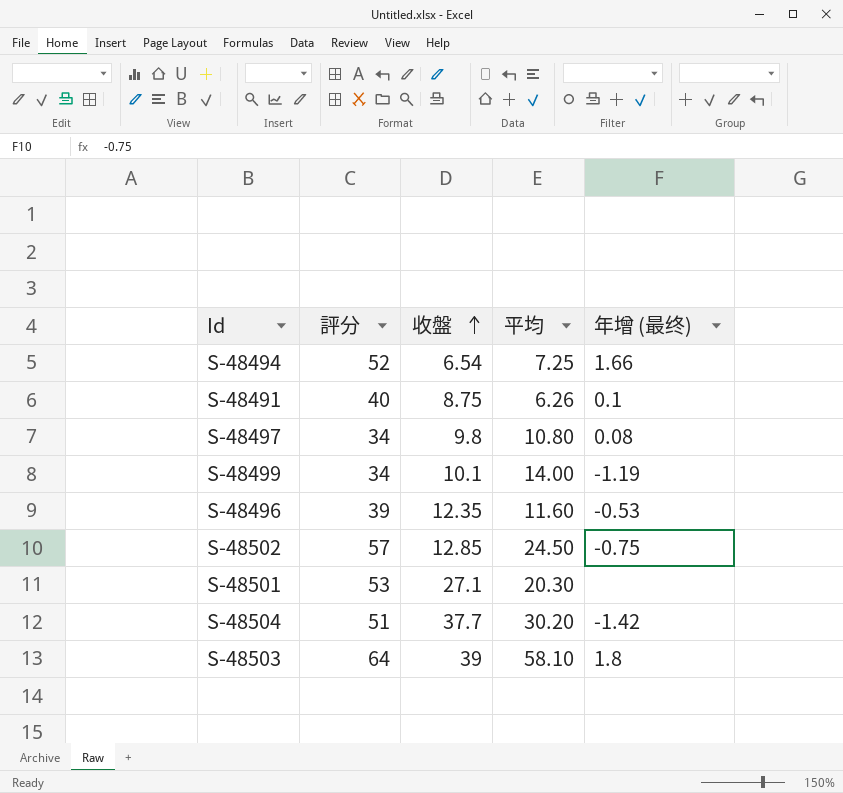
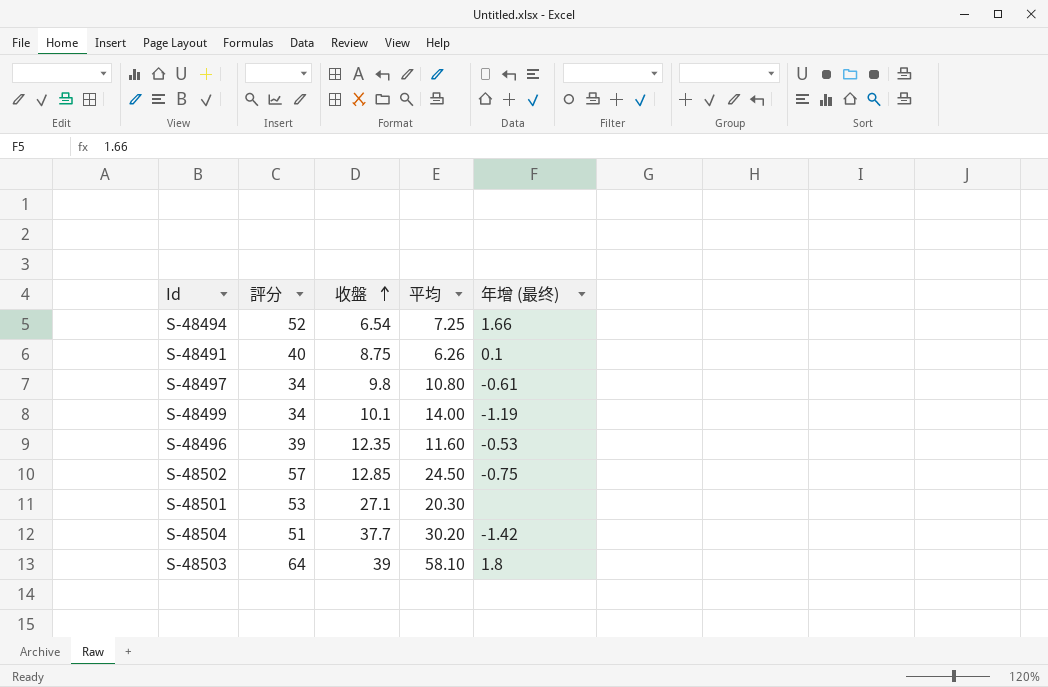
S-48497 | 年增 (最终): 0.08 -> -0.61

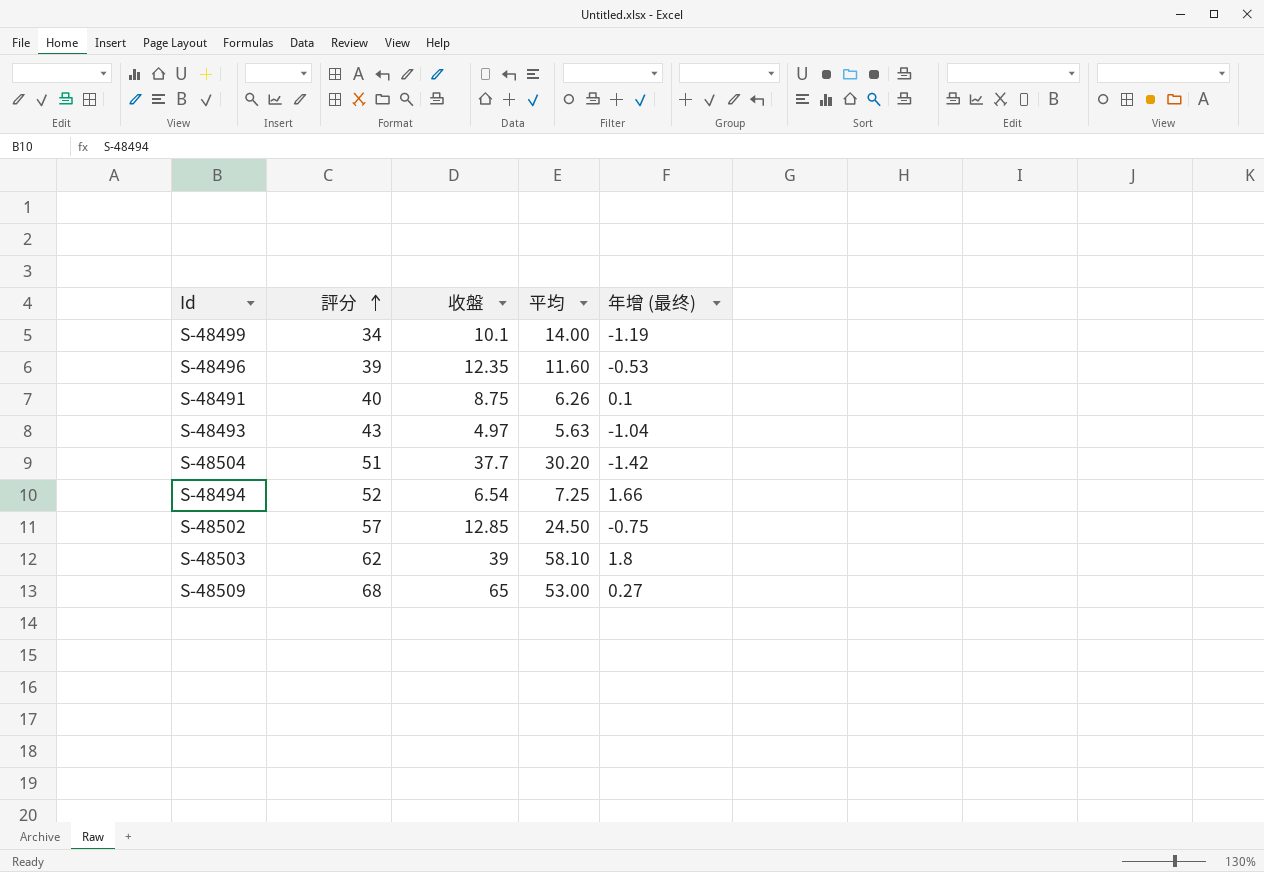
row order: 收盤 ascending -> 評分 ascending
row S-48497: 34 | 9.8 | 10.80 | -0.61 -> none
row S-48501: 53 | 27.1 | 20.30 | none -> none
row S-48493: none -> 43 | 4.97 | 5.63 | -1.04
S-48503 | 評分: 64 -> 62
row S-48509: none -> 68 | 65 | 53.00 | 0.27

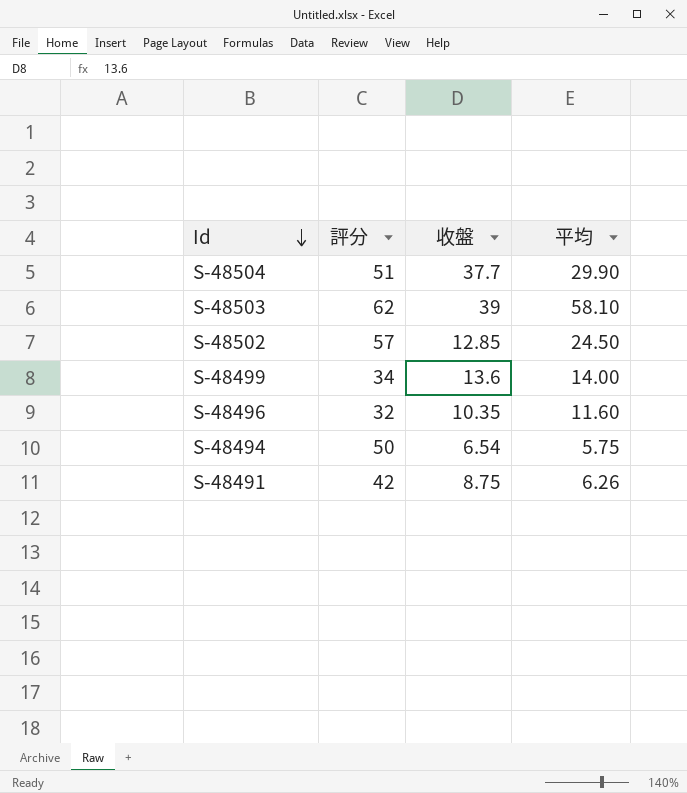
row order: 評分 ascending -> Id descending
column 年增 (最终) | position: 5 -> none
row S-48493: 43 | 4.97 | 5.63 | -1.04 -> none
row S-48509: 68 | 65 | 53.00 | 0.27 -> none
S-48504 | 平均: 30.20 -> 29.90
S-48499 | 收盤: 10.1 -> 13.6
S-48496 | 評分: 39 -> 32
S-48496 | 收盤: 12.35 -> 10.35
S-48494 | 評分: 52 -> 50
S-48494 | 平均: 7.25 -> 5.75
S-48491 | 評分: 40 -> 42

